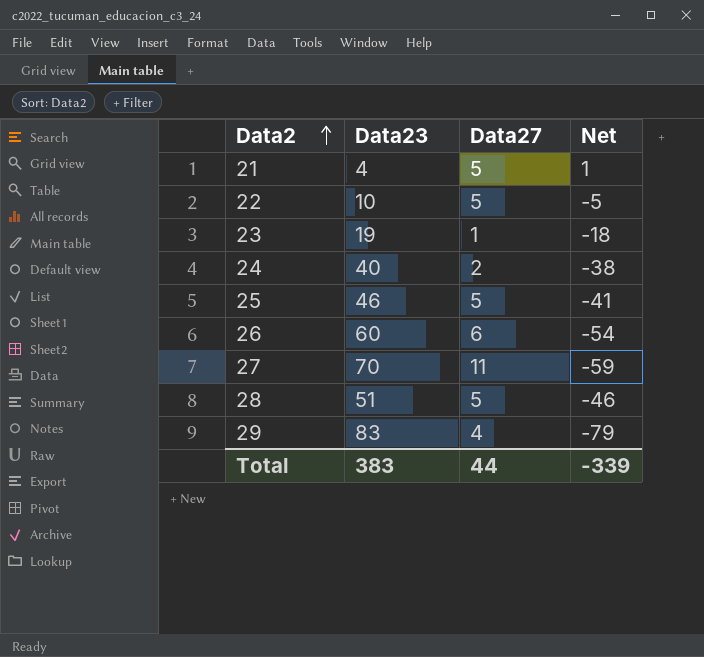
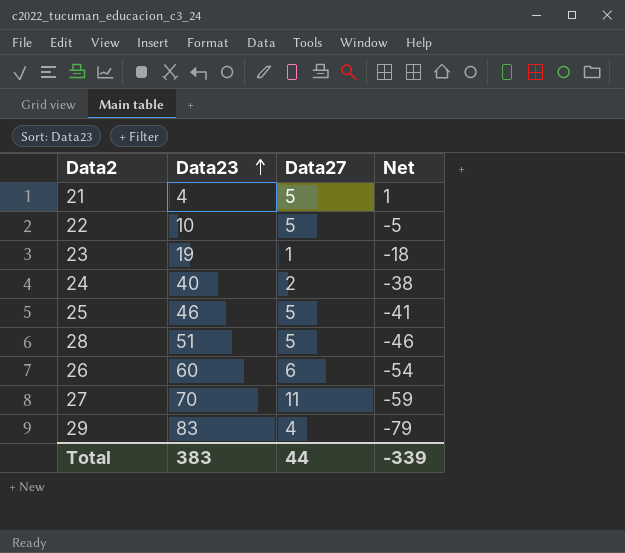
row order: Data2 ascending -> Data23 ascending

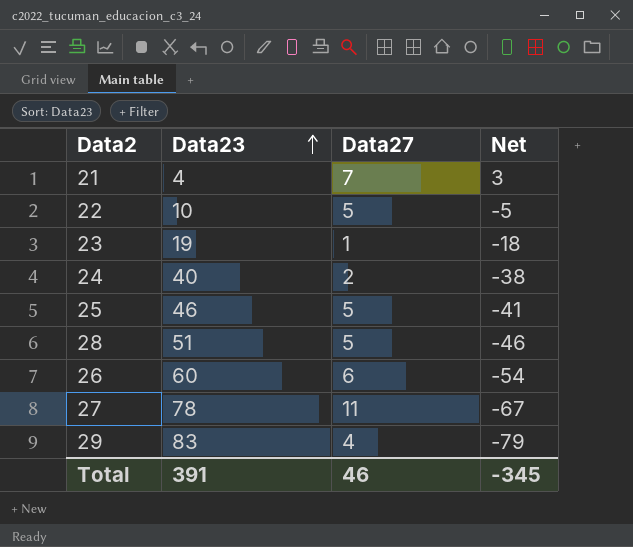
21 | Data27: 5 -> 7
21 | Net: 1 -> 3
27 | Data23: 70 -> 78
27 | Net: -59 -> -67
Total | Data23: 383 -> 391
Total | Data27: 44 -> 46
Total | Net: -339 -> -345

